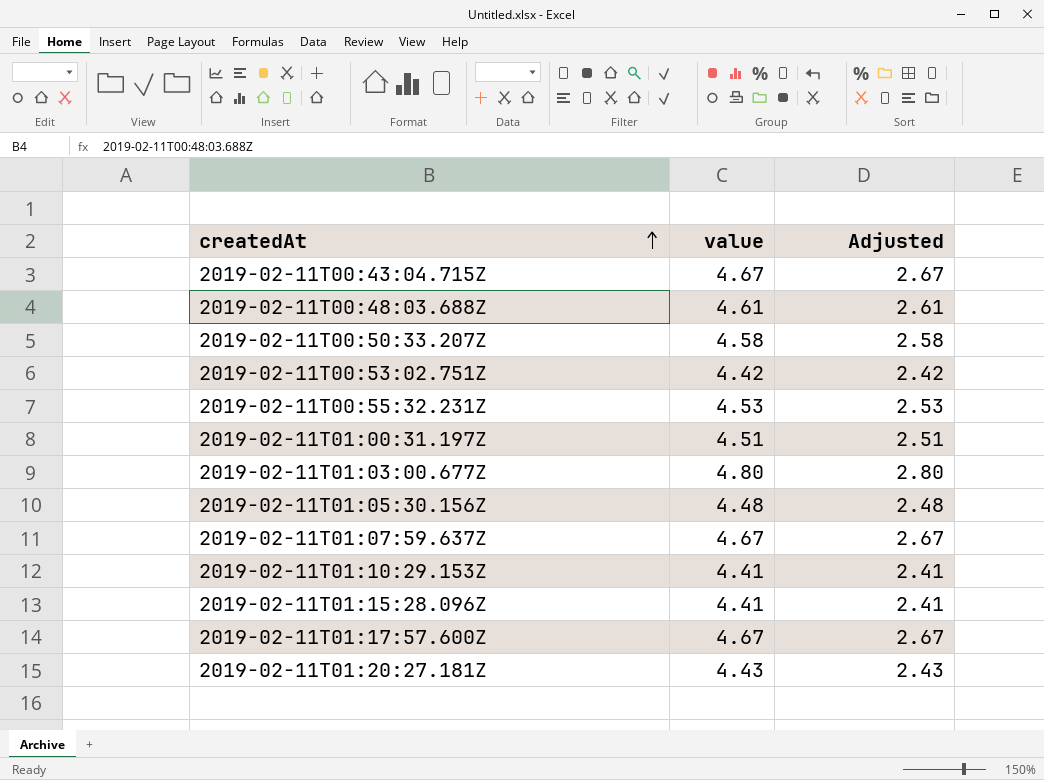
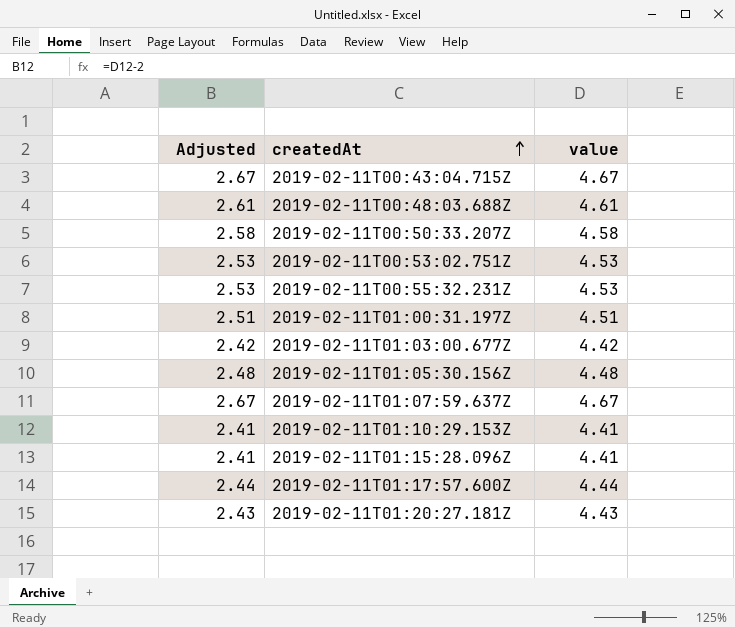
column Adjusted | position: 3 -> 1
2019-02-11T00:53:02.751Z | Adjusted: 2.42 -> 2.53
2019-02-11T00:53:02.751Z | value: 4.42 -> 4.53
2019-02-11T01:03:00.677Z | Adjusted: 2.80 -> 2.42
2019-02-11T01:03:00.677Z | value: 4.80 -> 4.42
2019-02-11T01:17:57.600Z | Adjusted: 2.67 -> 2.44
2019-02-11T01:17:57.600Z | value: 4.67 -> 4.44

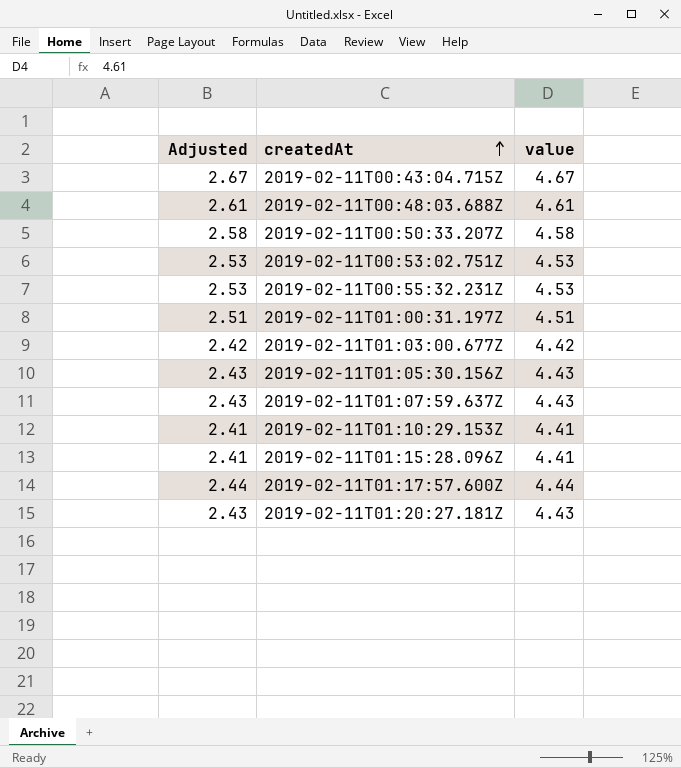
2019-02-11T01:05:30.156Z | Adjusted: 2.48 -> 2.43
2019-02-11T01:05:30.156Z | value: 4.48 -> 4.43
2019-02-11T01:07:59.637Z | Adjusted: 2.67 -> 2.43
2019-02-11T01:07:59.637Z | value: 4.67 -> 4.43

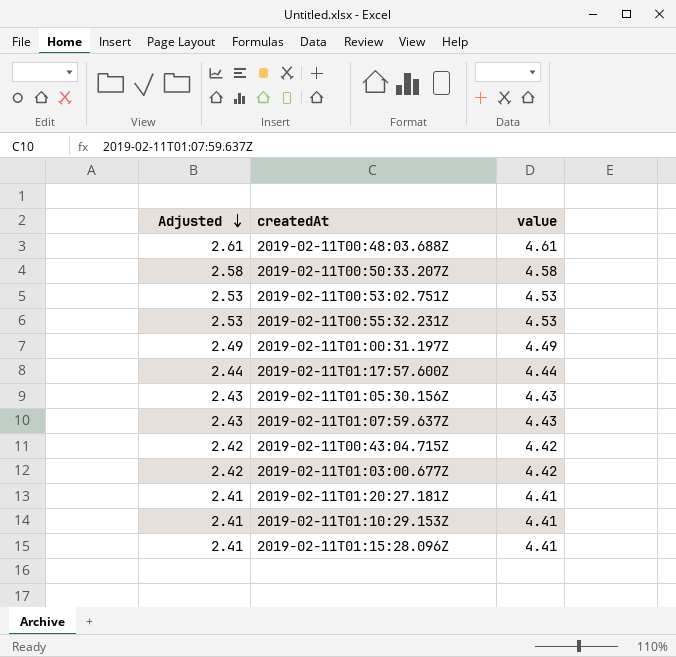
row order: createdAt ascending -> Adjusted descending
2019-02-11T01:00:31.197Z | Adjusted: 2.51 -> 2.49
2019-02-11T01:00:31.197Z | value: 4.51 -> 4.49
2019-02-11T00:43:04.715Z | Adjusted: 2.67 -> 2.42
2019-02-11T00:43:04.715Z | value: 4.67 -> 4.42
2019-02-11T01:20:27.181Z | Adjusted: 2.43 -> 2.41
2019-02-11T01:20:27.181Z | value: 4.43 -> 4.41

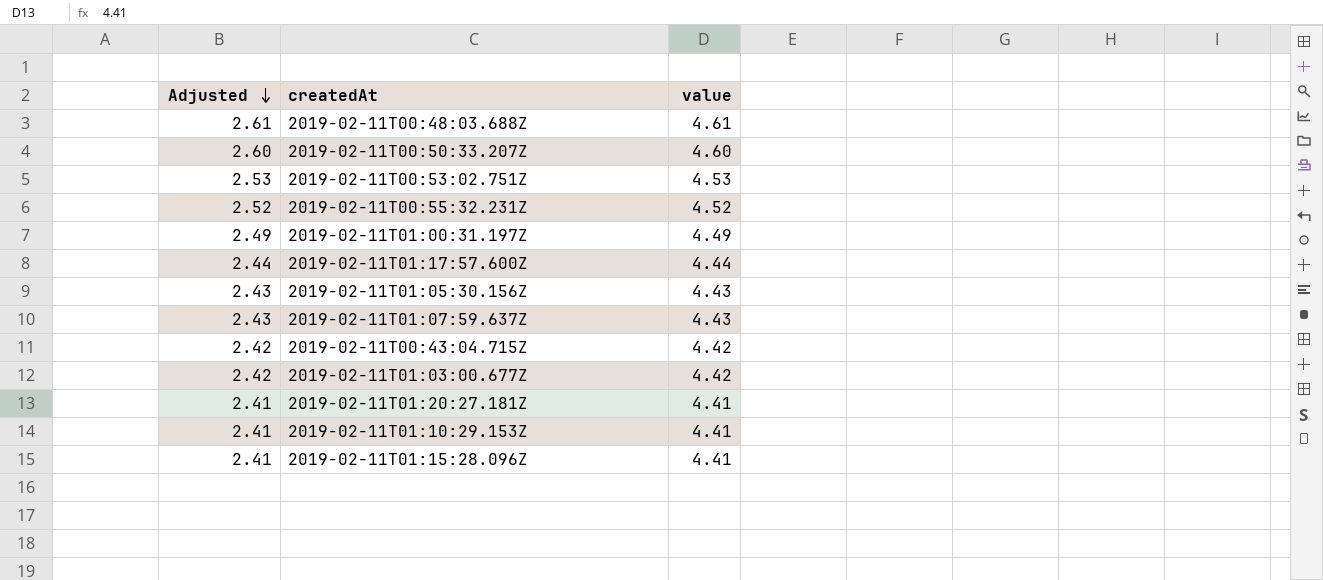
2019-02-11T00:50:33.207Z | Adjusted: 2.58 -> 2.60
2019-02-11T00:50:33.207Z | value: 4.58 -> 4.60
2019-02-11T00:55:32.231Z | Adjusted: 2.53 -> 2.52
2019-02-11T00:55:32.231Z | value: 4.53 -> 4.52

